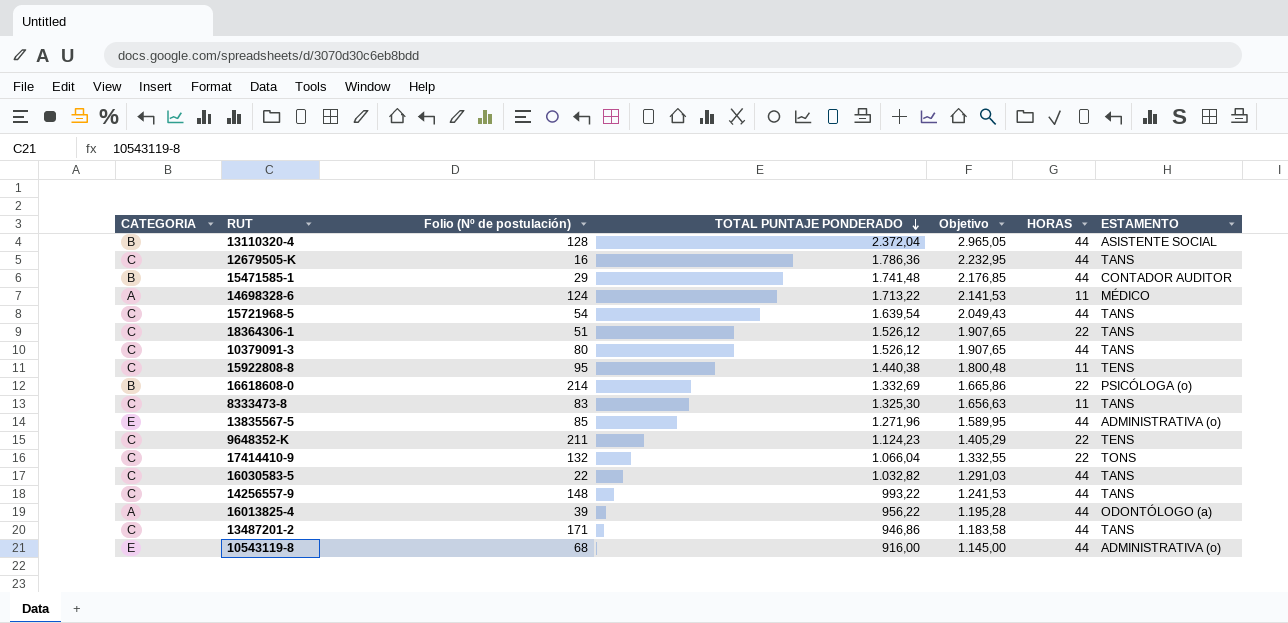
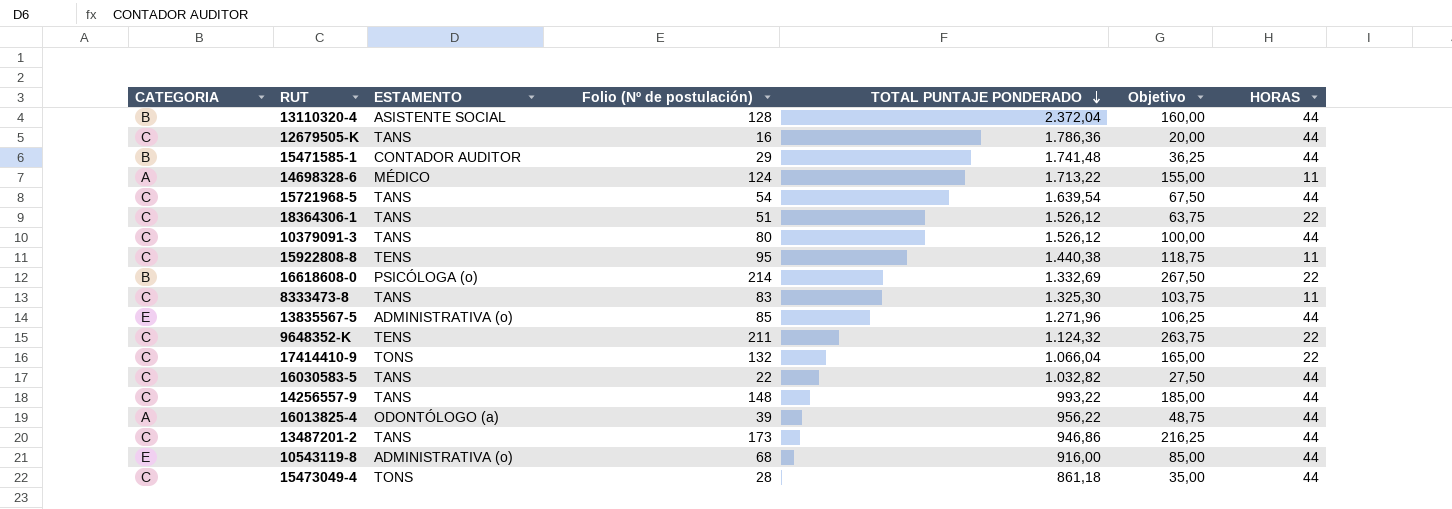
column ESTAMENTO | position: 7 -> 3
column Objetivo | formula: [TOTAL PUNTAJE PONDERADO] * 1,25 -> [Folio (Nº de postulación)] * 1,25
9648352-K | TOTAL PUNTAJE PONDERADO: 1.124,23 -> 1.124,32
13487201-2 | Folio (Nº de postulación): 171 -> 173
row 15473049-4: none -> C | TONS | 28 | 861,18 | 35,00 | 44

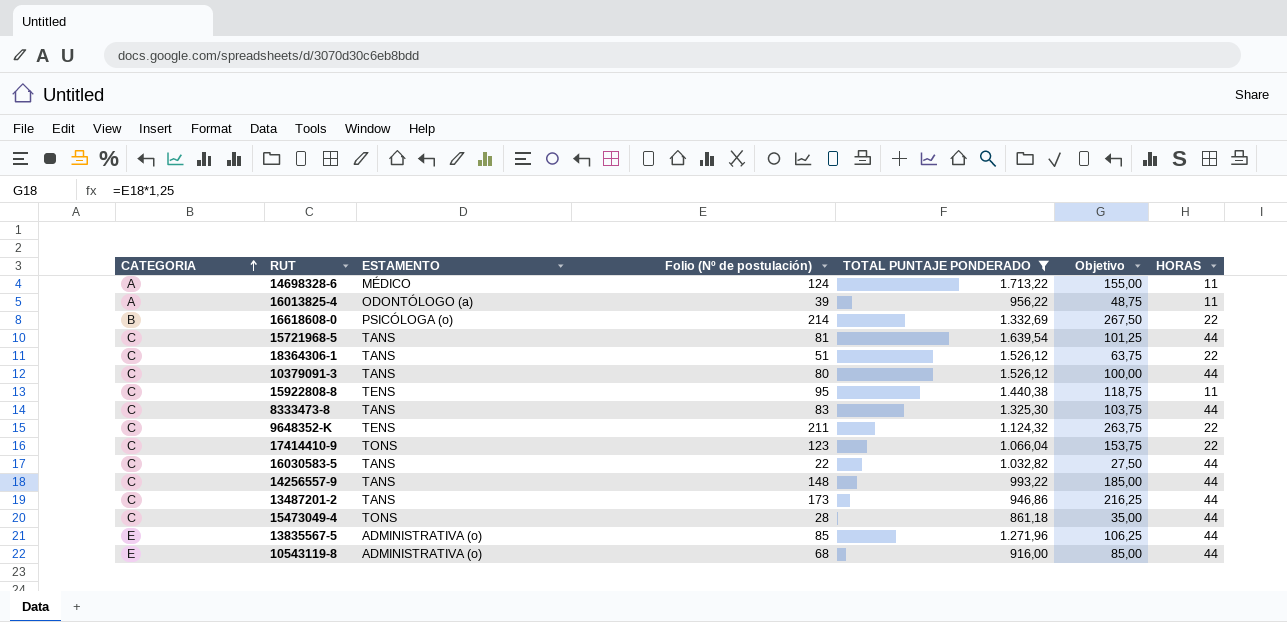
filter: none -> TOTAL PUNTAJE PONDERADO <= 1.713,22
row order: TOTAL PUNTAJE PONDERADO descending -> CATEGORIA ascending
16013825-4 | HORAS: 44 -> 11
15721968-5 | Folio (Nº de postulación): 54 -> 81
15721968-5 | Objetivo: 67,50 -> 101,25
8333473-8 | HORAS: 11 -> 44
17414410-9 | Folio (Nº de postulación): 132 -> 123
17414410-9 | Objetivo: 165,00 -> 153,75

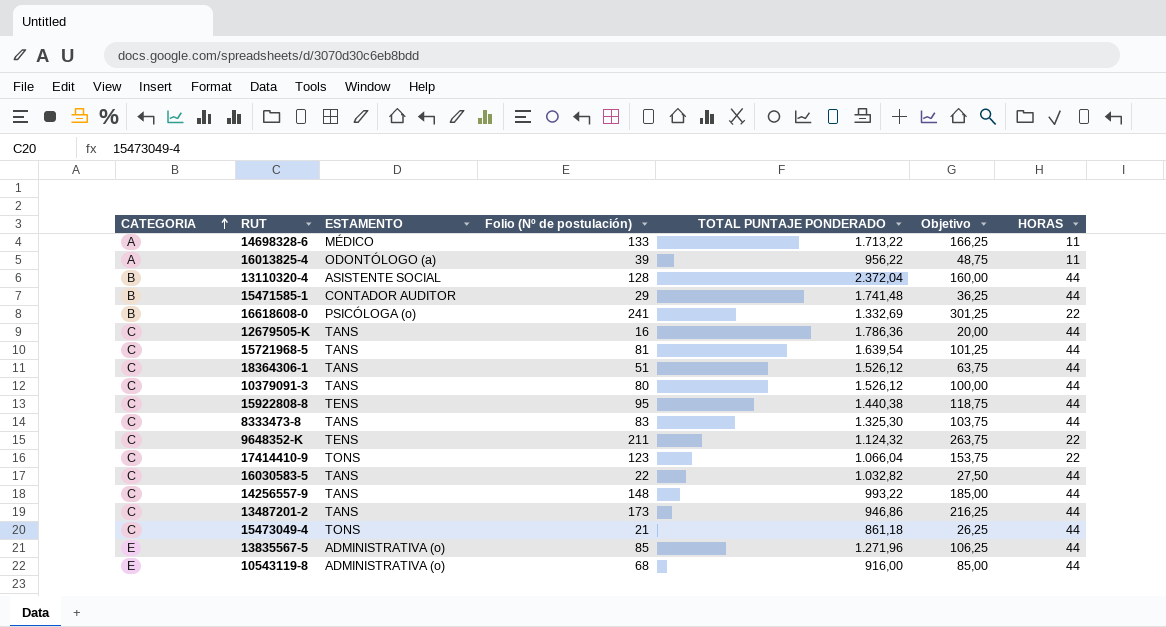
filter: TOTAL PUNTAJE PONDERADO <= 1.713,22 -> none
14698328-6 | Folio (Nº de postulación): 124 -> 133
14698328-6 | Objetivo: 155,00 -> 166,25
16618608-0 | Folio (Nº de postulación): 214 -> 241
16618608-0 | Objetivo: 267,50 -> 301,25
18364306-1 | HORAS: 22 -> 44
15922808-8 | HORAS: 11 -> 44
15473049-4 | Folio (Nº de postulación): 28 -> 21
15473049-4 | Objetivo: 35,00 -> 26,25

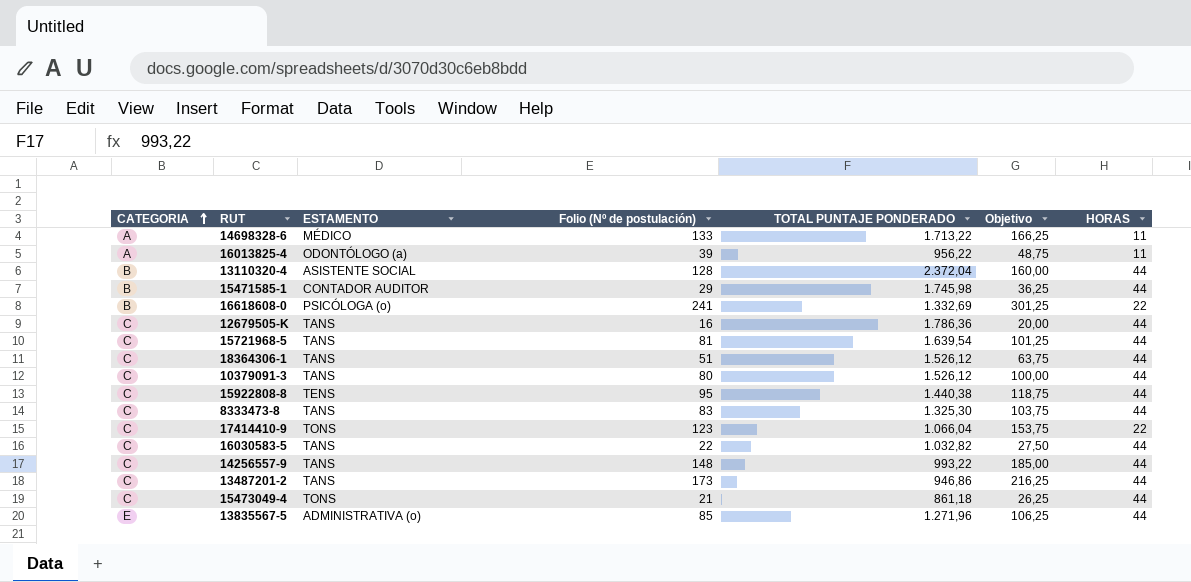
row 9648352-K: C | TENS | 211 | 1.124,32 | 263,75 | 22 -> none
row 10543119-8: E | ADMINISTRATIVA (o) | 68 | 916,00 | 85,00 | 44 -> none
15471585-1 | TOTAL PUNTAJE PONDERADO: 1.741,48 -> 1.745,98

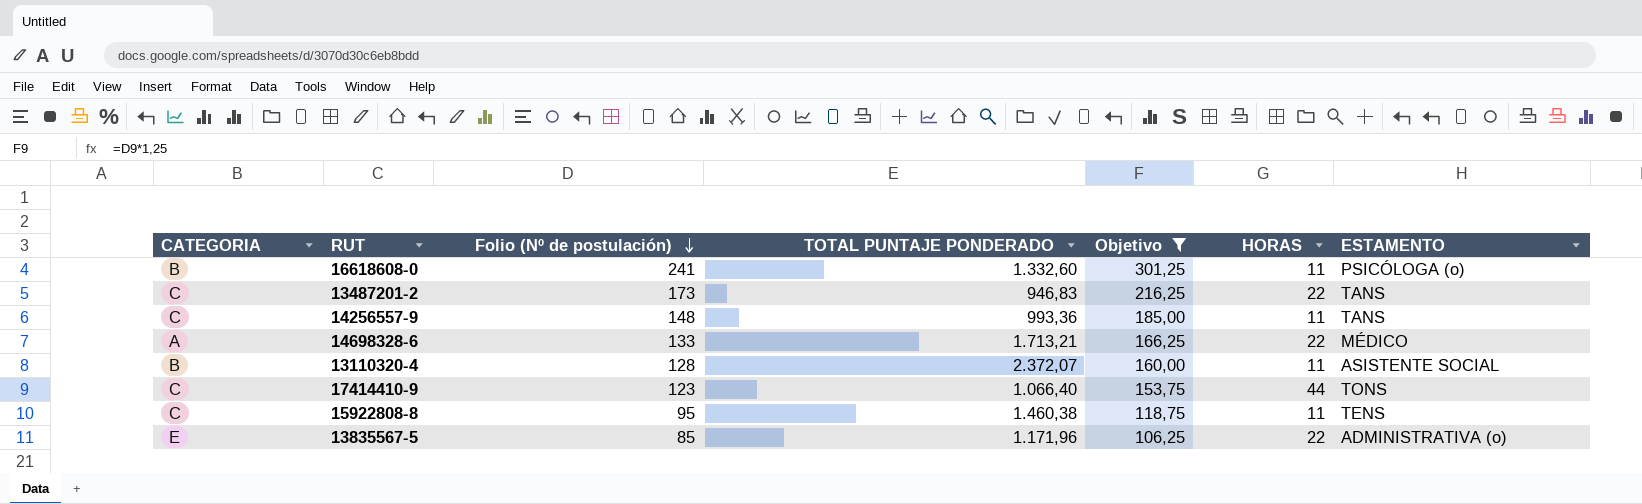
filter: none -> Objetivo >= 106,25
row order: CATEGORIA ascending -> Folio (Nº de postulación) descending
column ESTAMENTO | position: 3 -> 7
16618608-0 | TOTAL PUNTAJE PONDERADO: 1.332,69 -> 1.332,60
16618608-0 | HORAS: 22 -> 11
13487201-2 | TOTAL PUNTAJE PONDERADO: 946,86 -> 946,83
13487201-2 | HORAS: 44 -> 22
14256557-9 | TOTAL PUNTAJE PONDERADO: 993,22 -> 993,36
14256557-9 | HORAS: 44 -> 11
14698328-6 | TOTAL PUNTAJE PONDERADO: 1.713,22 -> 1.713,21
14698328-6 | HORAS: 11 -> 22
13110320-4 | TOTAL PUNTAJE PONDERADO: 2.372,04 -> 2.372,07
13110320-4 | HORAS: 44 -> 11
17414410-9 | TOTAL PUNTAJE PONDERADO: 1.066,04 -> 1.066,40
17414410-9 | HORAS: 22 -> 44
15922808-8 | TOTAL PUNTAJE PONDERADO: 1.440,38 -> 1.460,38
15922808-8 | HORAS: 44 -> 11
13835567-5 | TOTAL PUNTAJE PONDERADO: 1.271,96 -> 1.171,96
13835567-5 | HORAS: 44 -> 22

